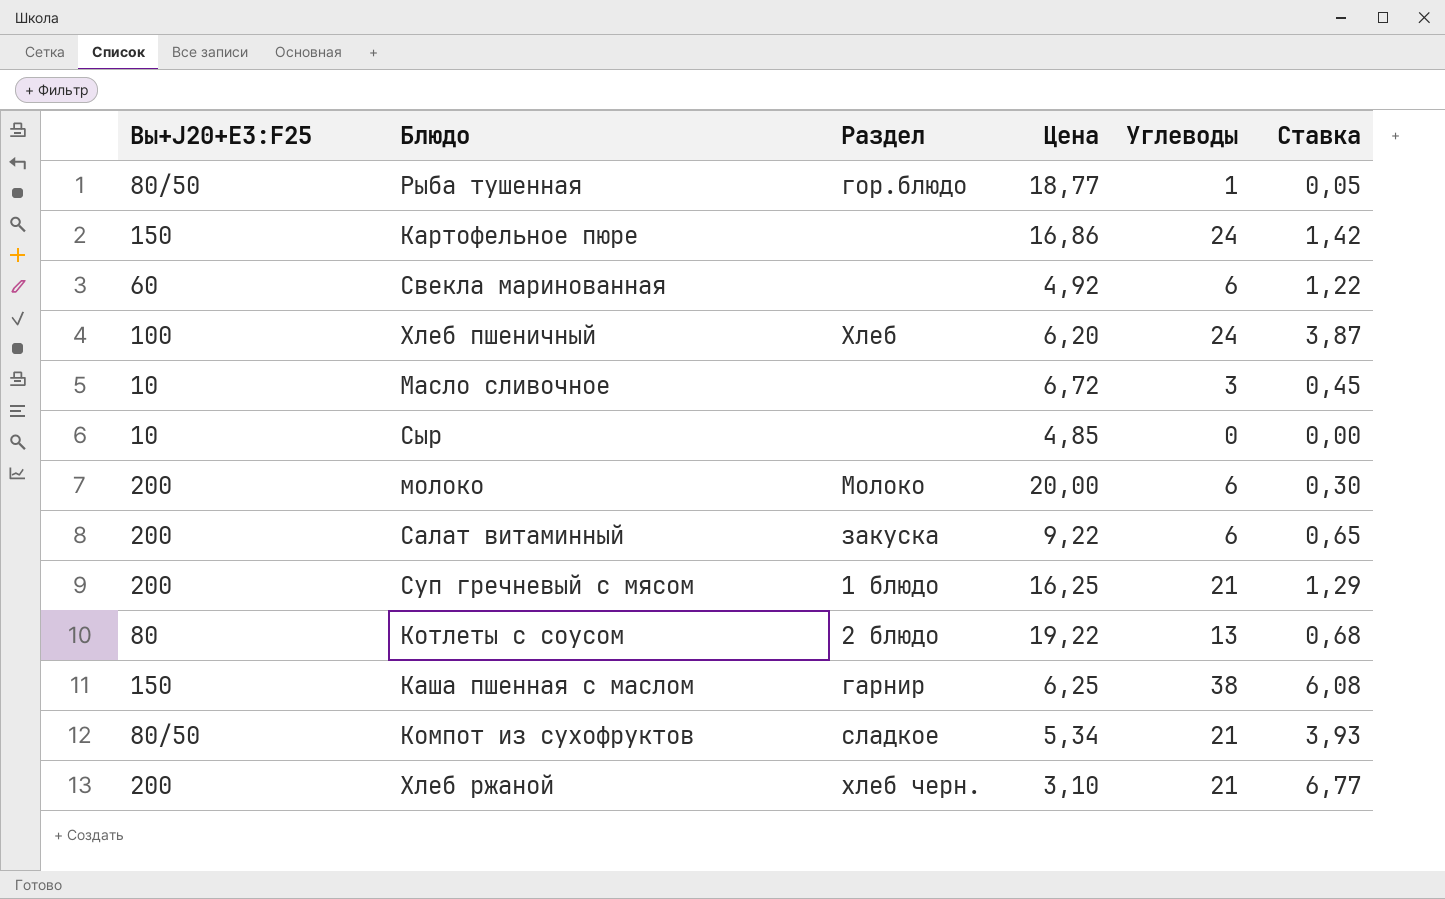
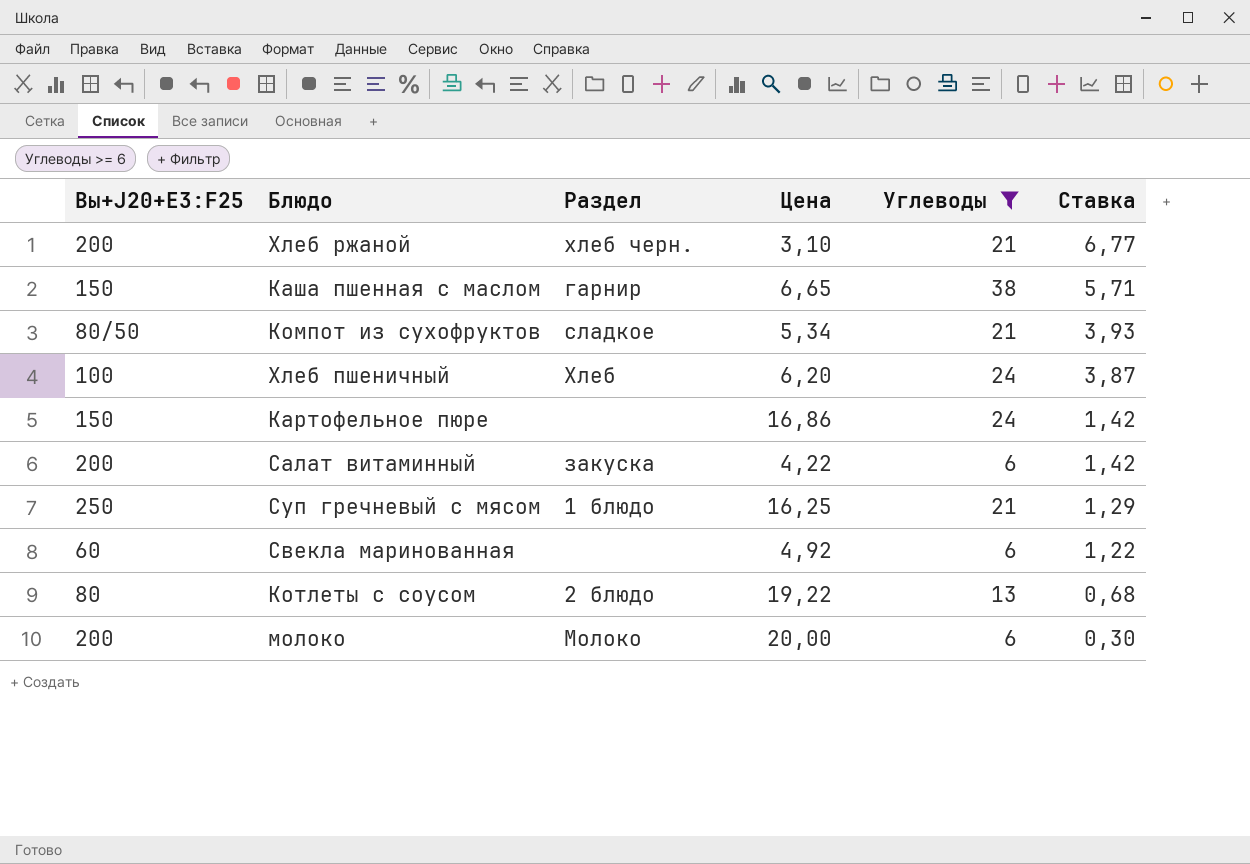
filter: none -> Углеводы >= 6
row order: none -> Ставка descending
Каша пшенная с маслом | Цена: 6,25 -> 6,65
Каша пшенная с маслом | Ставка: 6,08 -> 5,71
Салат витаминный | Цена: 9,22 -> 4,22
Салат витаминный | Ставка: 0,65 -> 1,42
Суп гречневый с мясом | Вы+J20+E3:F25: 200 -> 250

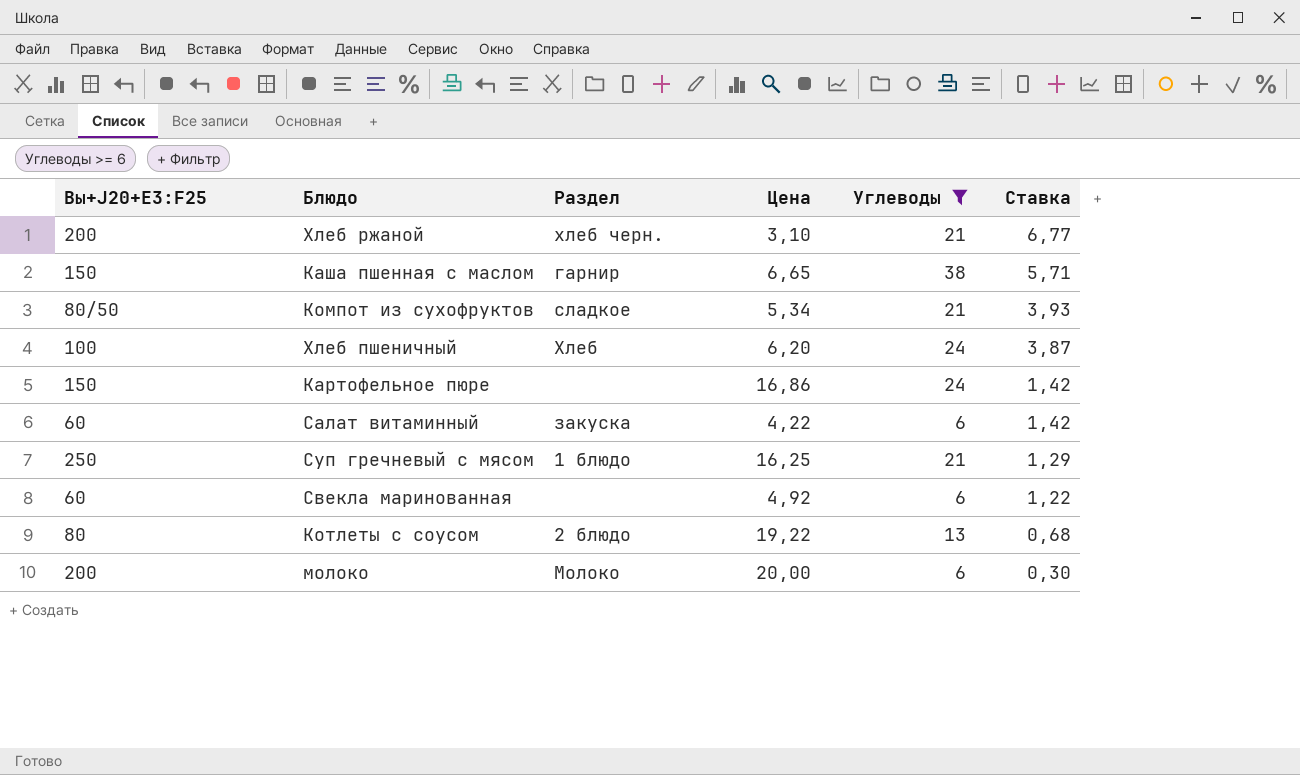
Салат витаминный | Вы+J20+E3:F25: 200 -> 60

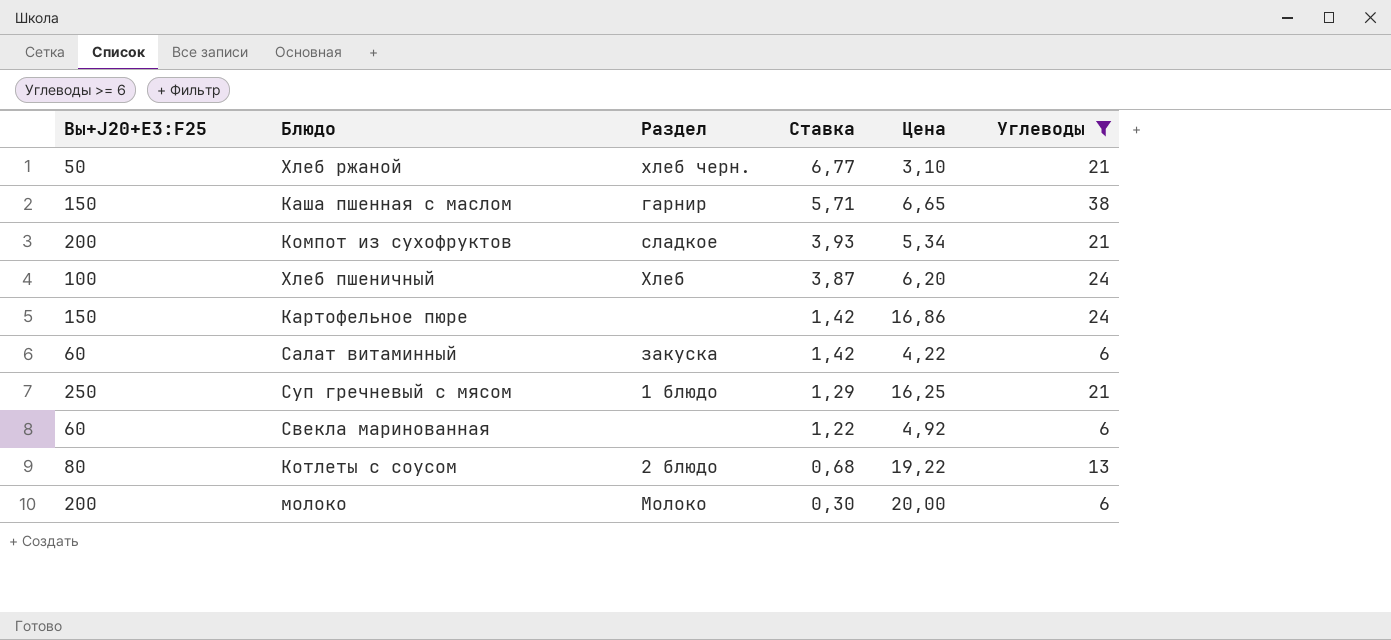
column Ставка | position: 6 -> 4
Хлеб ржаной | Вы+J20+E3:F25: 200 -> 50
Компот из сухофруктов | Вы+J20+E3:F25: 80/50 -> 200

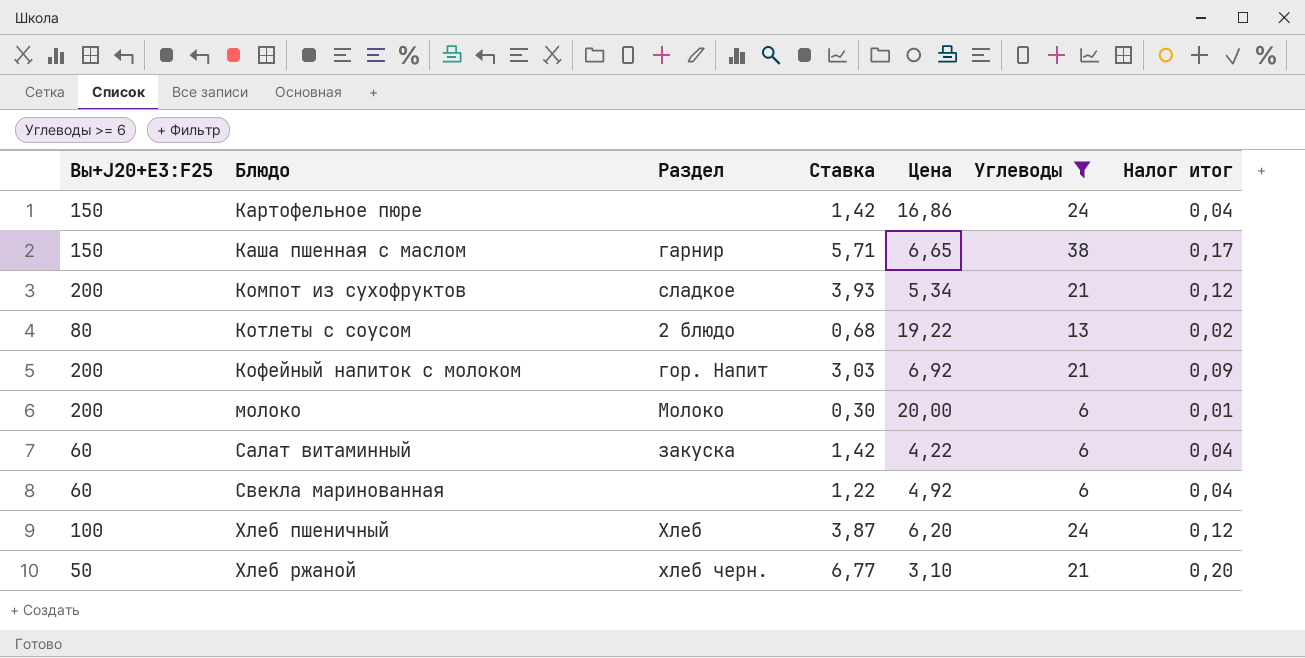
row order: Ставка descending -> Блюдо ascending
column Налог итог | formula: none -> [Ставка] * 0,03
row Суп гречневый с мясом: 250 | 1 блюдо | 1,29 | 16,25 | 21 -> none
row Кофейный напиток с молоком: none -> 200 | гор. Напит | 3,03 | 6,92 | 21 | 0,09

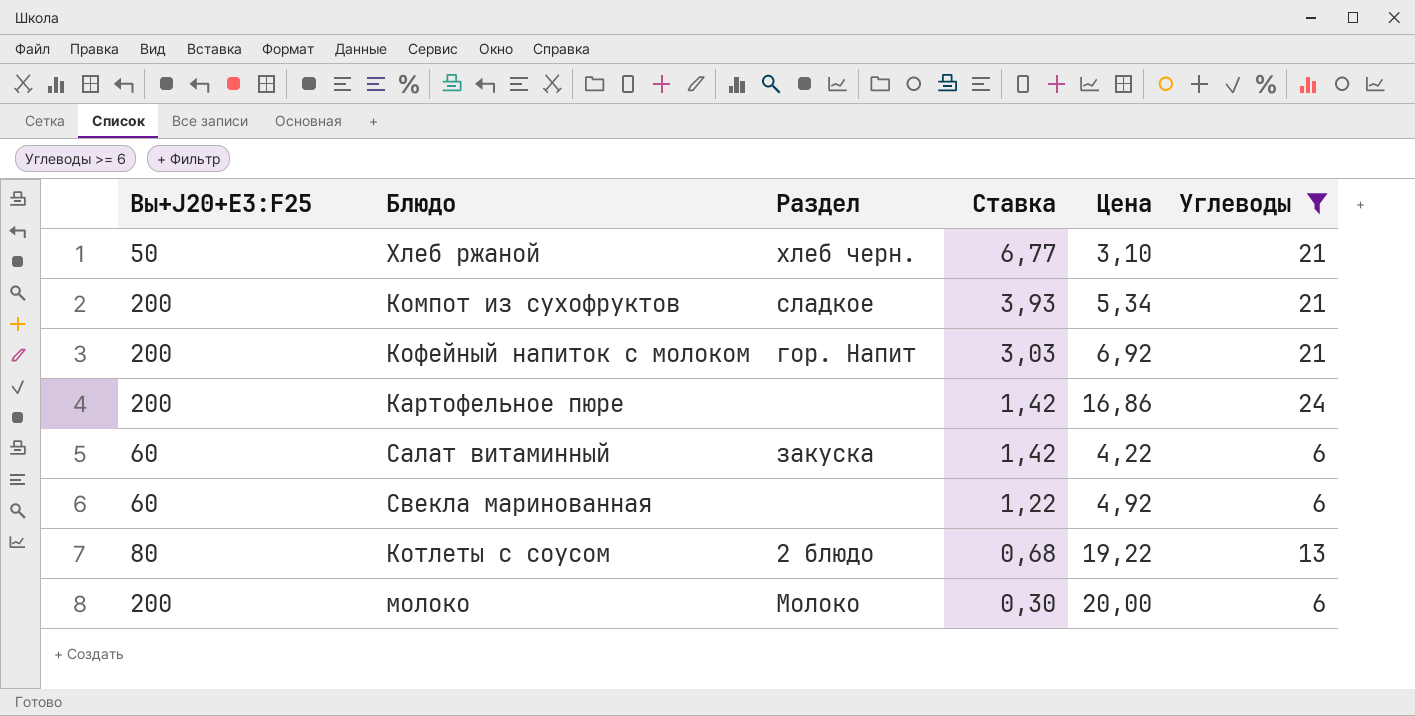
row order: Блюдо ascending -> Ставка descending
column Налог итог | formula: [Ставка] * 0,03 -> none
row Каша пшенная с маслом: 150 | гарнир | 5,71 | 6,65 | 38 | 0,17 -> none
row Хлеб пшеничный: 100 | Хлеб | 3,87 | 6,20 | 24 | 0,12 -> none
Картофельное пюре | Вы+J20+E3:F25: 150 -> 200

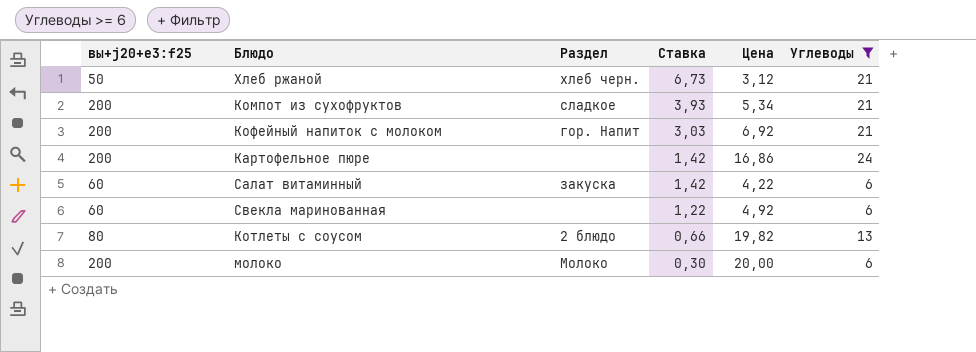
column name: Вы+J20+E3:F25 -> вы+j20+e3:f25
Хлеб ржаной | Ставка: 6,77 -> 6,73
Хлеб ржаной | Цена: 3,10 -> 3,12
Котлеты с соусом | Ставка: 0,68 -> 0,66
Котлеты с соусом | Цена: 19,22 -> 19,82

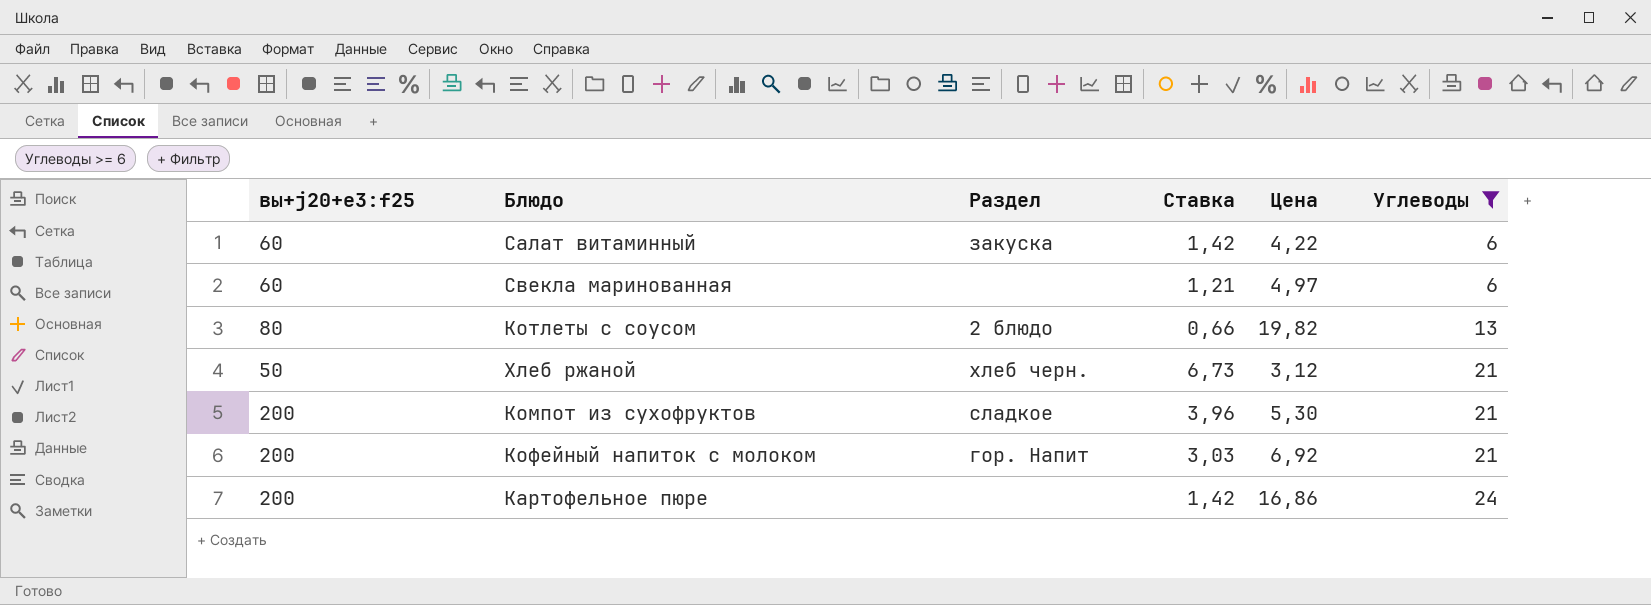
row order: Ставка descending -> Углеводы ascending
row молоко: 200 | Молоко | 0,30 | 20,00 | 6 -> none
Свекла маринованная | Ставка: 1,22 -> 1,21
Свекла маринованная | Цена: 4,92 -> 4,97
Компот из сухофруктов | Ставка: 3,93 -> 3,96
Компот из сухофруктов | Цена: 5,34 -> 5,30

